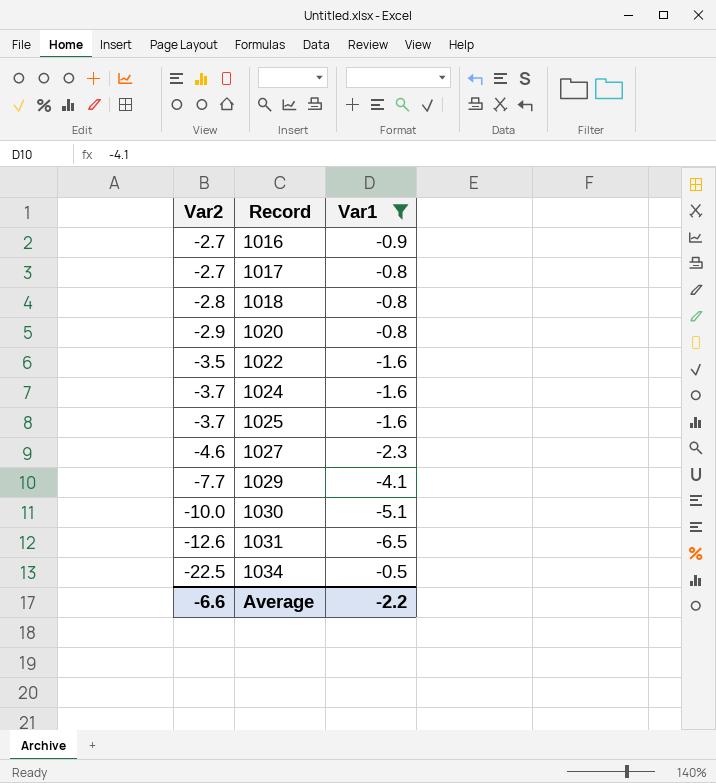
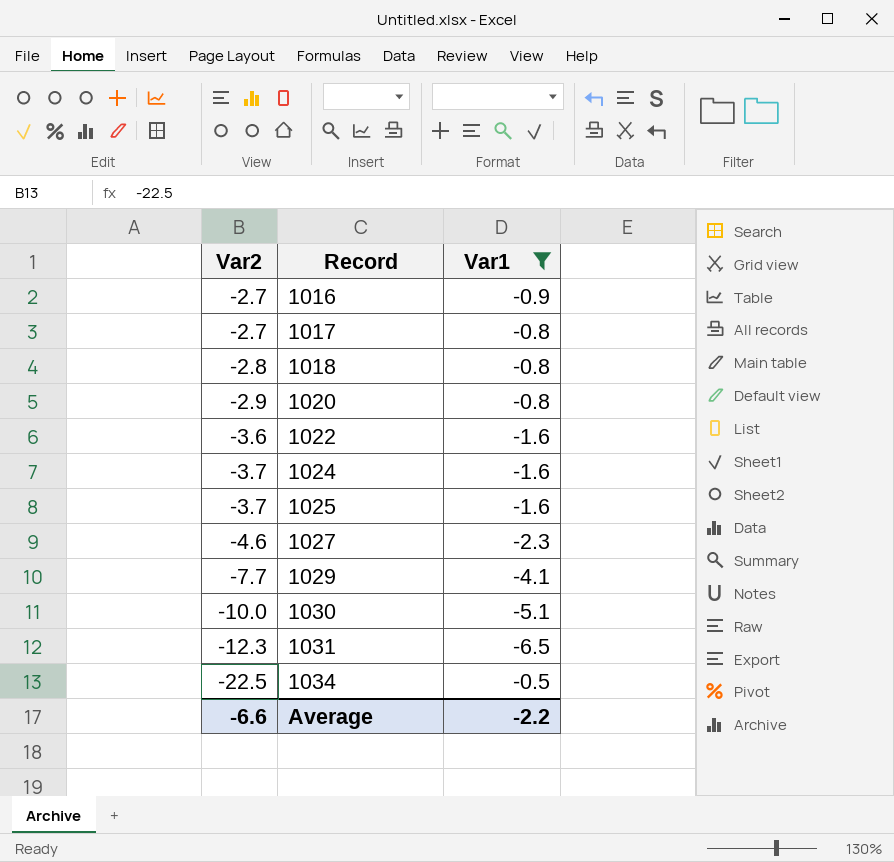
1022 | Var2: -3.5 -> -3.6
1031 | Var2: -12.6 -> -12.3

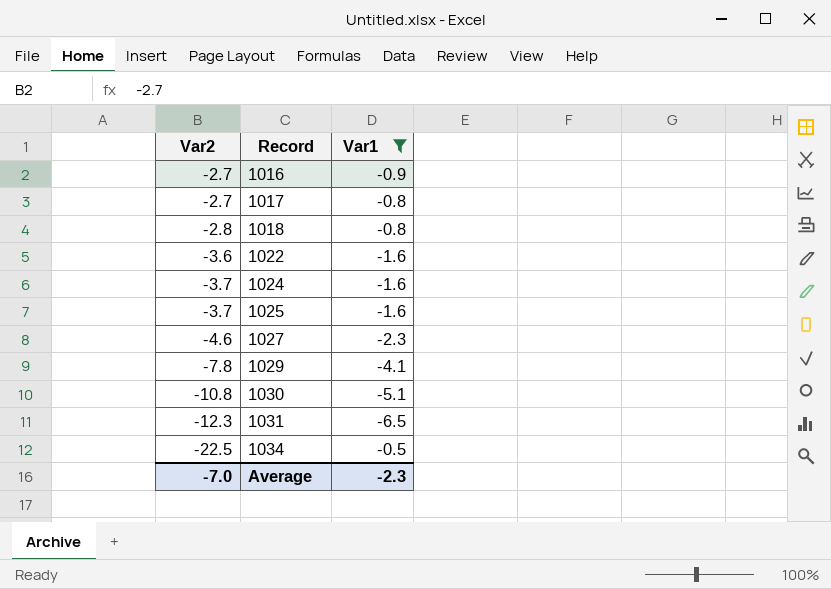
row 1020: -2.9 | -0.8 -> none
1029 | Var2: -7.7 -> -7.8
1030 | Var2: -10.0 -> -10.8
Average | Var2: -6.6 -> -7.0
Average | Var1: -2.2 -> -2.3

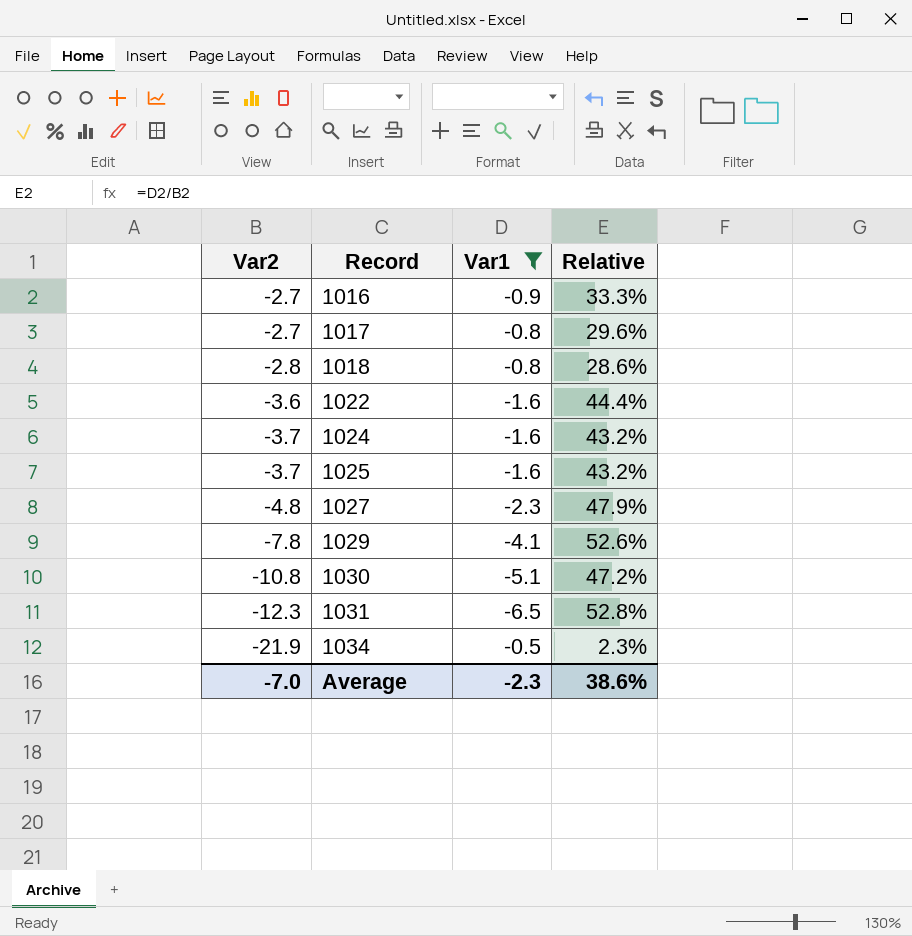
column Relative | formula: none -> [Var1] / [Var2]
1027 | Var2: -4.6 -> -4.8
1034 | Var2: -22.5 -> -21.9

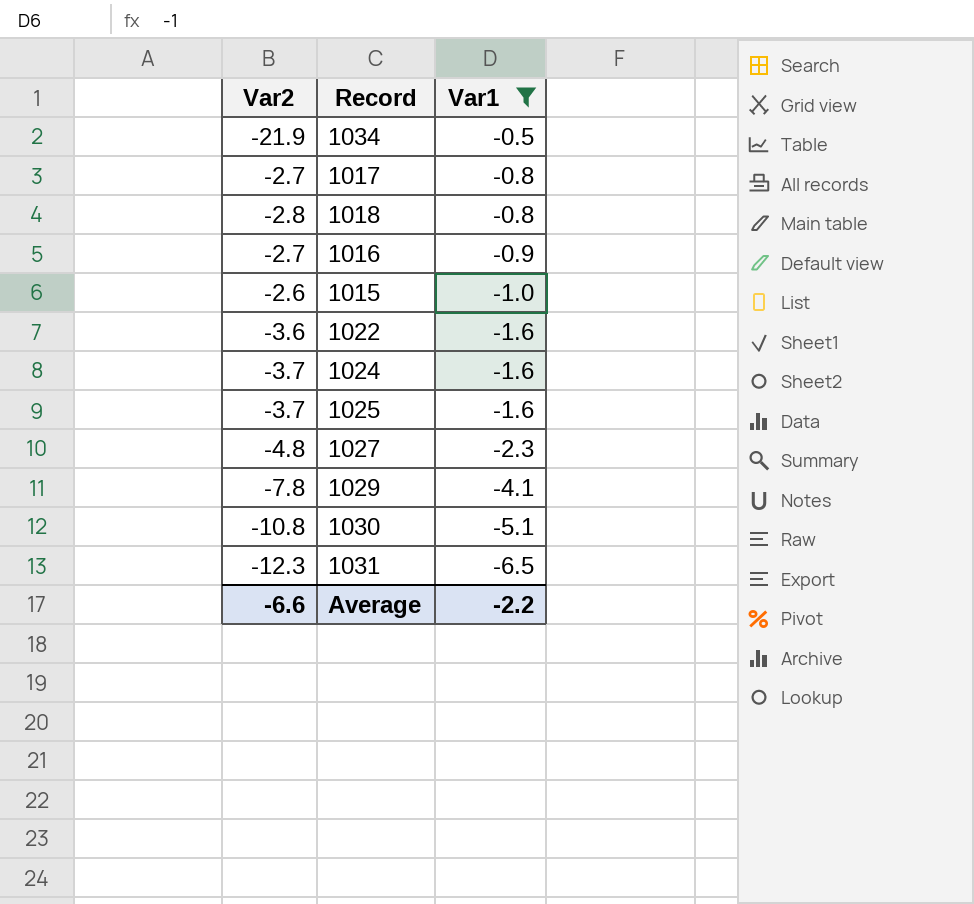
row order: Var2 descending -> Var1 descending
column Relative | formula: [Var1] / [Var2] -> none
row 1015: none -> -2.6 | -1.0
Average | Var2: -7.0 -> -6.6
Average | Var1: -2.3 -> -2.2

